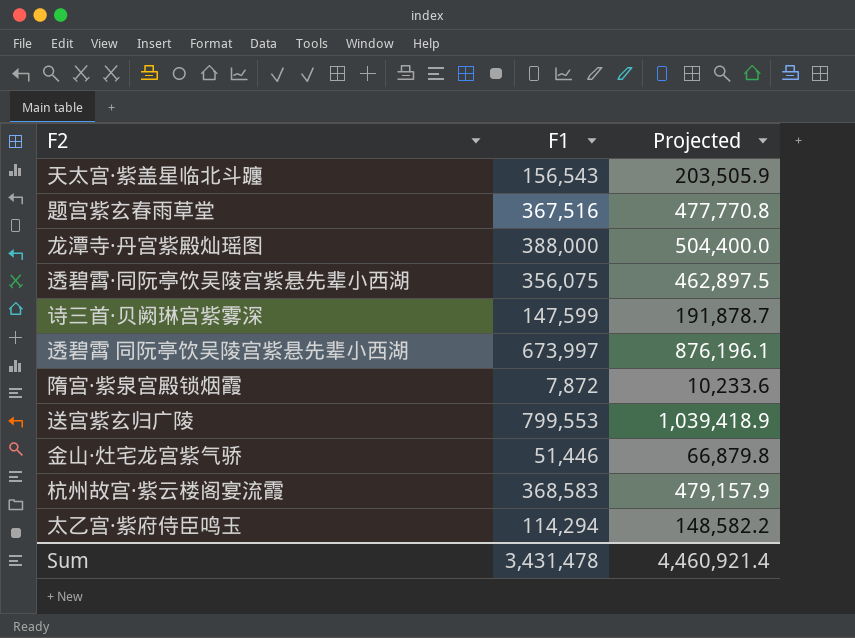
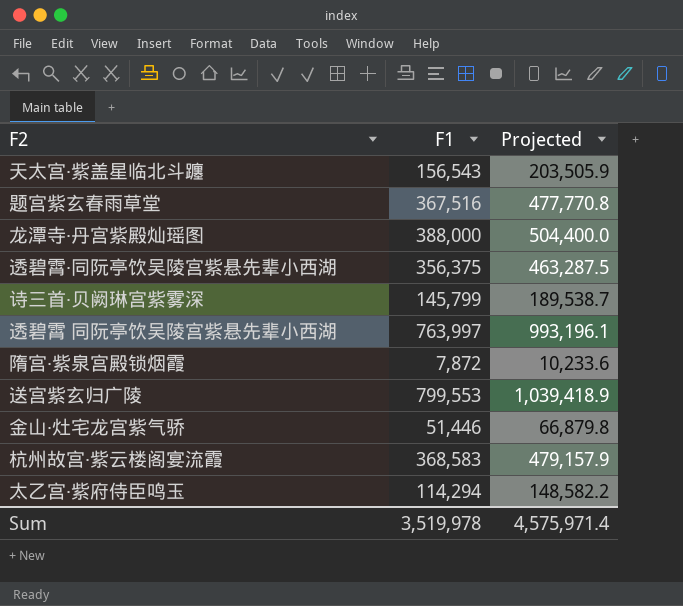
透碧霄·同阮亭饮吴陵宫紫悬先辈小西湖 | F1: 356,075 -> 356,375
透碧霄·同阮亭饮吴陵宫紫悬先辈小西湖 | Projected: 462,897.5 -> 463,287.5
诗三首·贝阙琳宫紫雾深 | F1: 147,599 -> 145,799
诗三首·贝阙琳宫紫雾深 | Projected: 191,878.7 -> 189,538.7
透碧霄 同阮亭饮吴陵宫紫悬先辈小西湖 | F1: 673,997 -> 763,997
透碧霄 同阮亭饮吴陵宫紫悬先辈小西湖 | Projected: 876,196.1 -> 993,196.1
Sum | F1: 3,431,478 -> 3,519,978
Sum | Projected: 4,460,921.4 -> 4,575,971.4

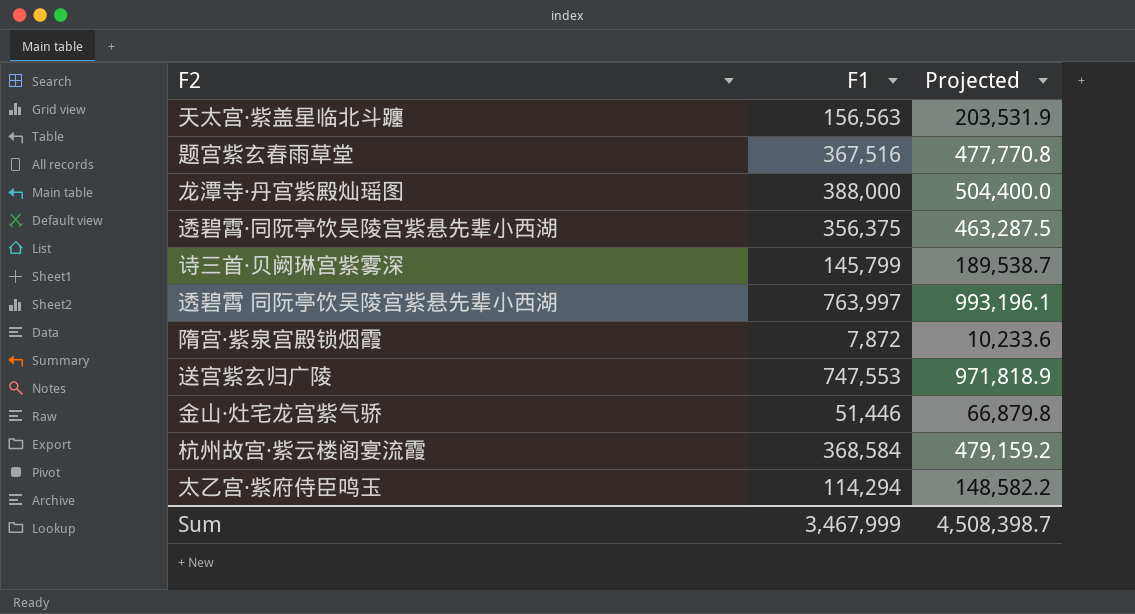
天太宫·紫盖星临北斗躔 | F1: 156,543 -> 156,563
天太宫·紫盖星临北斗躔 | Projected: 203,505.9 -> 203,531.9
送宫紫玄归广陵 | F1: 799,553 -> 747,553
送宫紫玄归广陵 | Projected: 1,039,418.9 -> 971,818.9
杭州故宫·紫云楼阁宴流霞 | F1: 368,583 -> 368,584
杭州故宫·紫云楼阁宴流霞 | Projected: 479,157.9 -> 479,159.2
Sum | F1: 3,519,978 -> 3,467,999
Sum | Projected: 4,575,971.4 -> 4,508,398.7

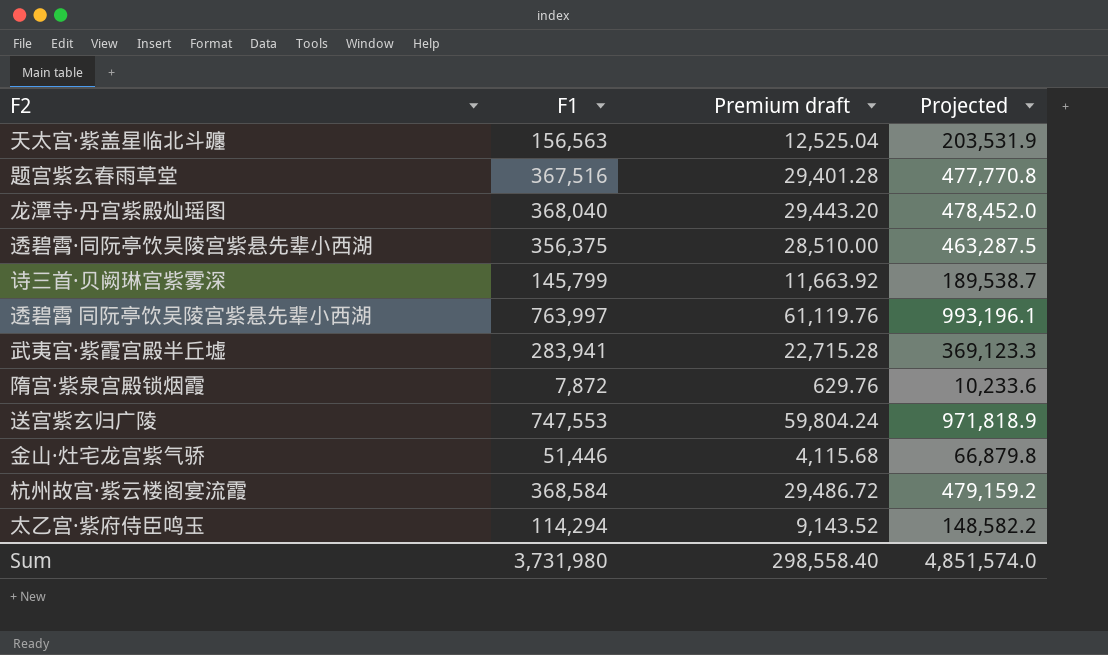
column Premium draft | formula: none -> [F1] * 0.08
龙潭寺·丹宫紫殿灿瑶图 | F1: 388,000 -> 368,040
龙潭寺·丹宫紫殿灿瑶图 | Projected: 504,400.0 -> 478,452.0
row 武夷宫·紫霞宫殿半丘墟: none -> 283,941 | 22,715.28 | 369,123.3
Sum | F1: 3,467,999 -> 3,731,980
Sum | Projected: 4,508,398.7 -> 4,851,574.0

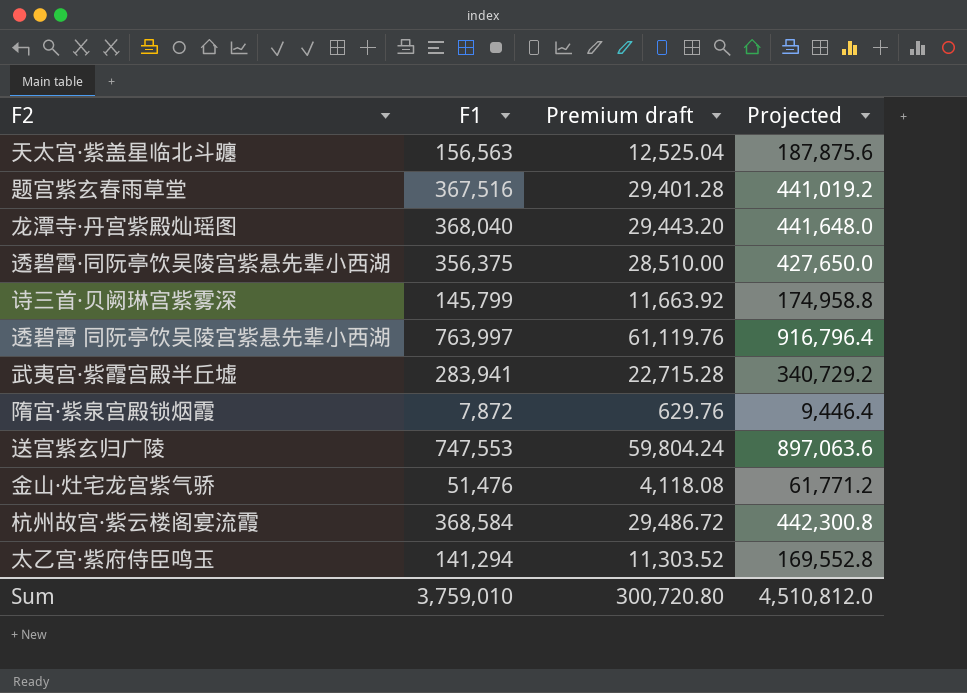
column Projected | formula: [F1] * 1.3 -> [F1] * 1.2
金山·灶宅龙宫紫气骄 | F1: 51,446 -> 51,476
金山·灶宅龙宫紫气骄 | Premium draft: 4,115.68 -> 4,118.08
太乙宫·紫府侍臣鸣玉 | F1: 114,294 -> 141,294
太乙宫·紫府侍臣鸣玉 | Premium draft: 9,143.52 -> 11,303.52
Sum | F1: 3,731,980 -> 3,759,010
Sum | Premium draft: 298,558.40 -> 300,720.80
Sum | Projected: 4,851,574.0 -> 4,510,812.0

